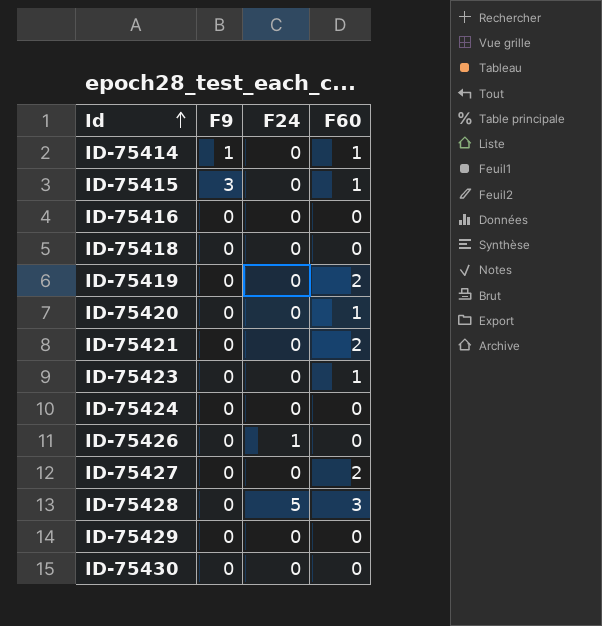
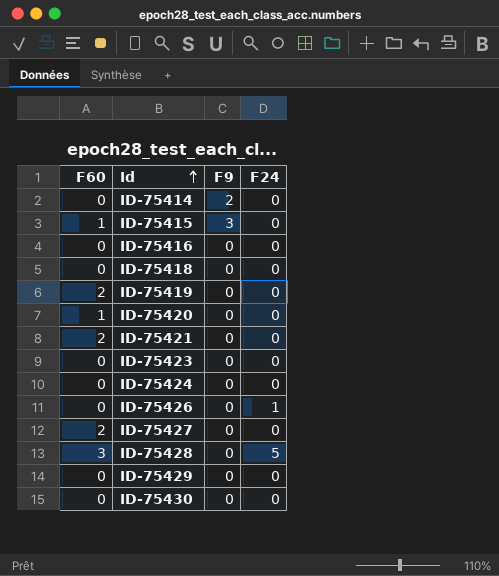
column F60 | position: 4 -> 1
ID-75414 | F60: 1 -> 0
ID-75414 | F9: 1 -> 2
ID-75423 | F60: 1 -> 0

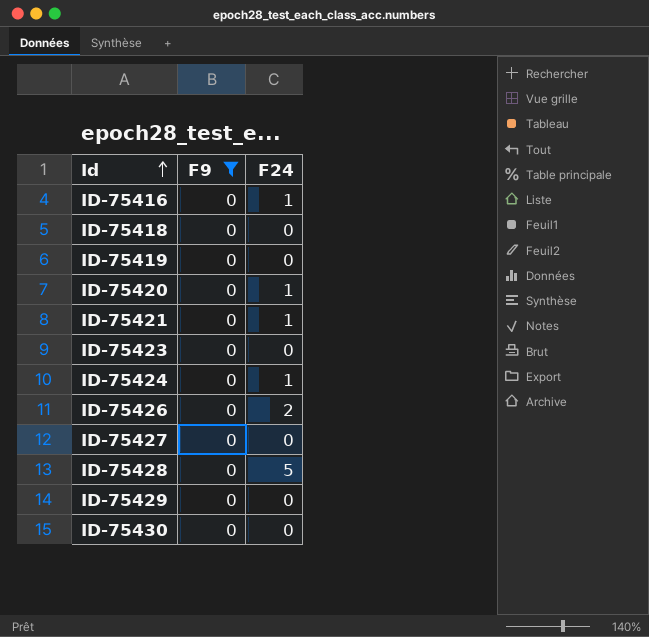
filter: none -> F9 = 0
column F60 | position: 1 -> none
ID-75416 | F24: 0 -> 1
ID-75420 | F24: 0 -> 1
ID-75421 | F24: 0 -> 1
ID-75424 | F24: 0 -> 1
ID-75426 | F24: 1 -> 2

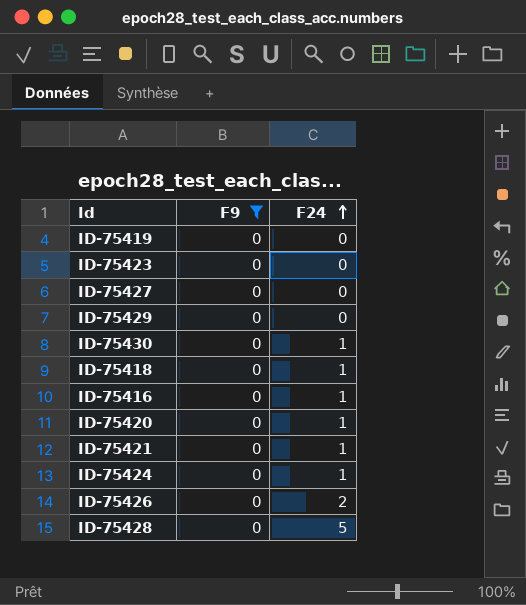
row order: Id ascending -> F24 ascending
ID-75430 | F24: 0 -> 1
ID-75418 | F24: 0 -> 1

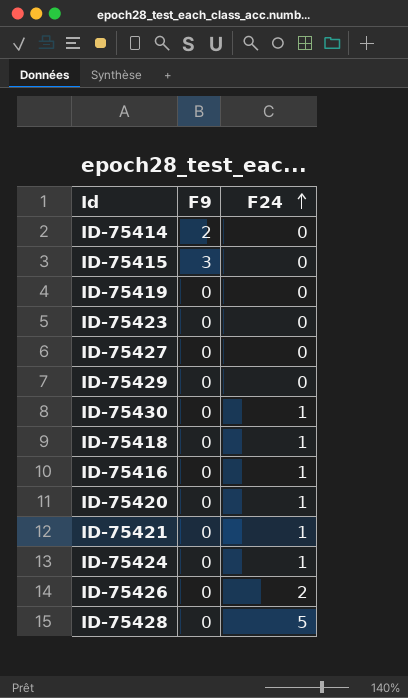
filter: F9 = 0 -> none

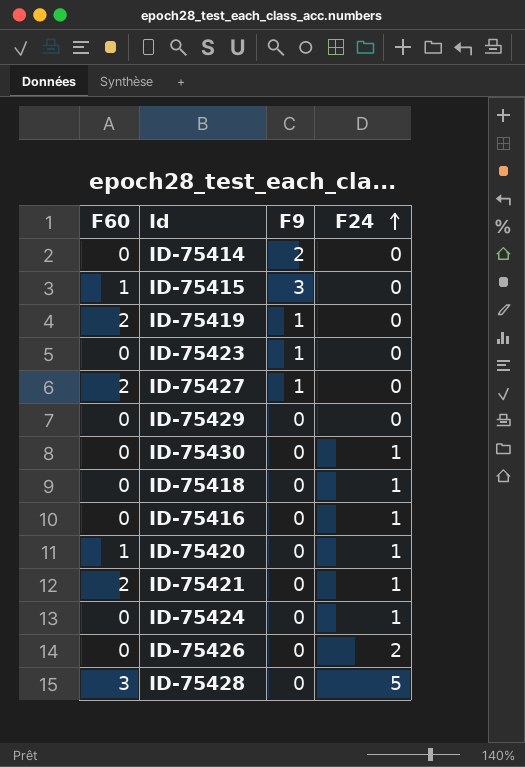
column F60 | position: none -> 1
ID-75419 | F9: 0 -> 1
ID-75423 | F9: 0 -> 1
ID-75427 | F9: 0 -> 1

